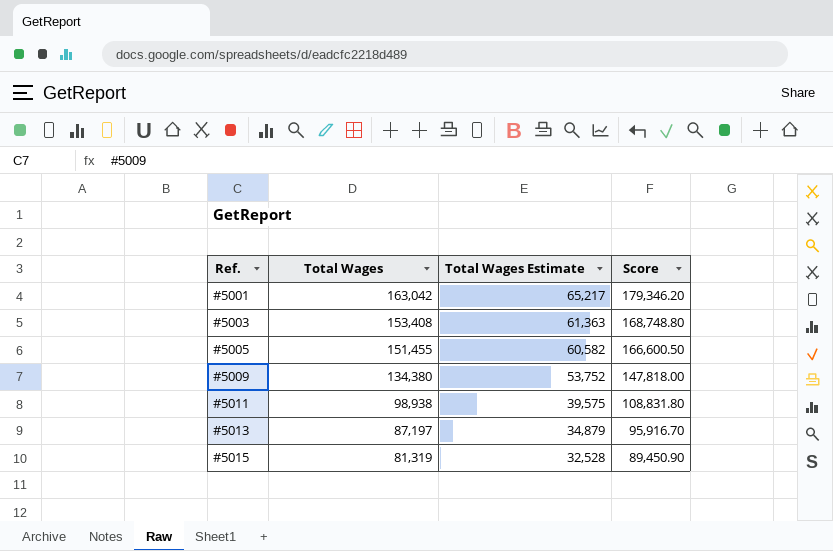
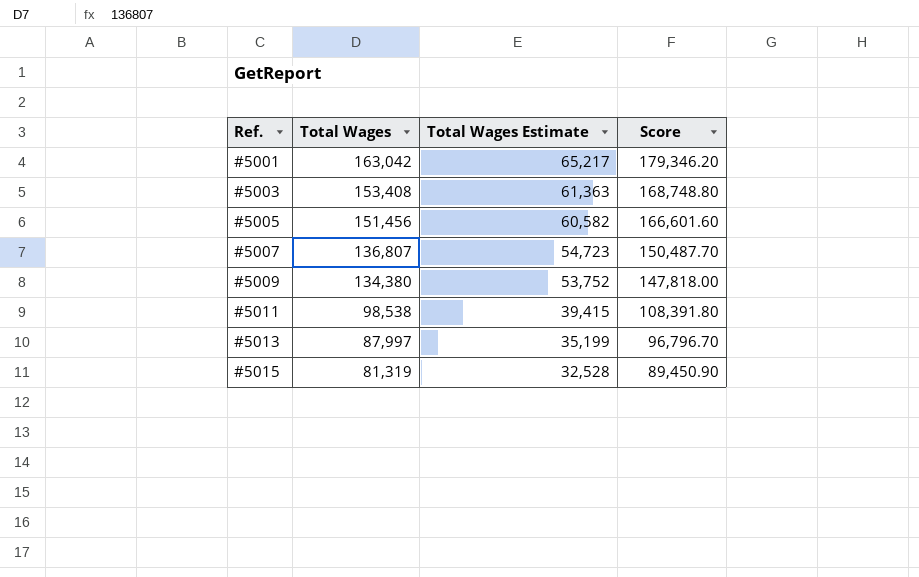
#5005 | Total Wages: 151,455 -> 151,456
#5005 | Score: 166,600.50 -> 166,601.60
row #5007: none -> 136,807 | 54,723 | 150,487.70
#5011 | Total Wages: 98,938 -> 98,538
#5011 | Total Wages Estimate: 39,575 -> 39,415
#5011 | Score: 108,831.80 -> 108,391.80
#5013 | Total Wages: 87,197 -> 87,997
#5013 | Total Wages Estimate: 34,879 -> 35,199
#5013 | Score: 95,916.70 -> 96,796.70

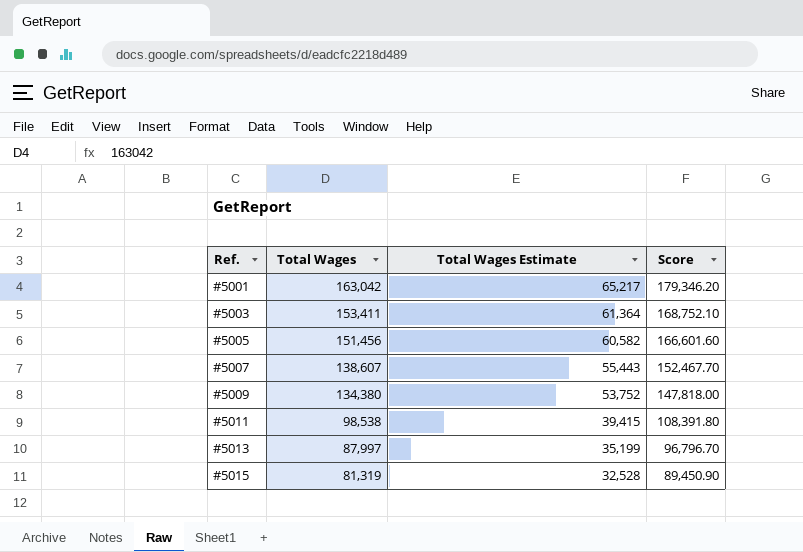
#5003 | Total Wages: 153,408 -> 153,411
#5003 | Total Wages Estimate: 61,363 -> 61,364
#5003 | Score: 168,748.80 -> 168,752.10
#5007 | Total Wages: 136,807 -> 138,607
#5007 | Total Wages Estimate: 54,723 -> 55,443
#5007 | Score: 150,487.70 -> 152,467.70

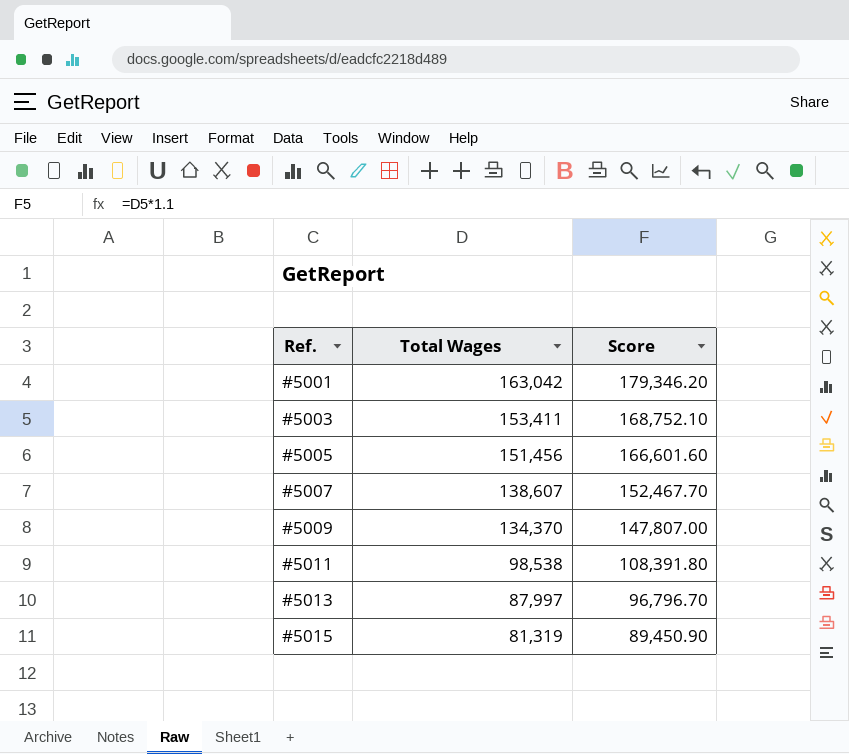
column Total Wages Estimate | formula: [Total Wages] * 0.4 -> none
#5009 | Total Wages: 134,380 -> 134,370
#5009 | Score: 147,818.00 -> 147,807.00

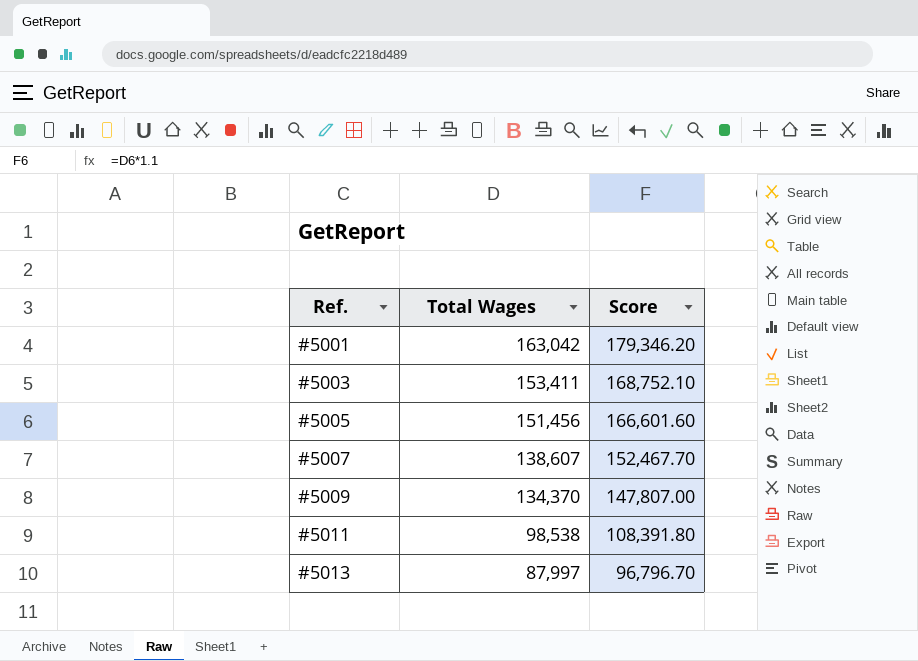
row #5015: 81,319 | 89,450.90 -> none

